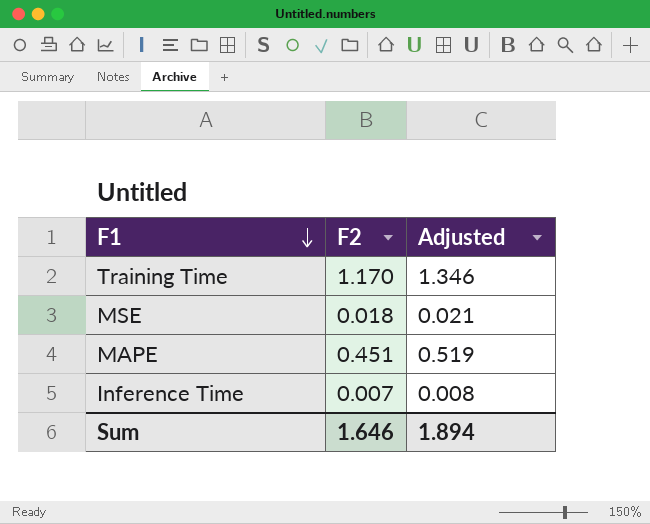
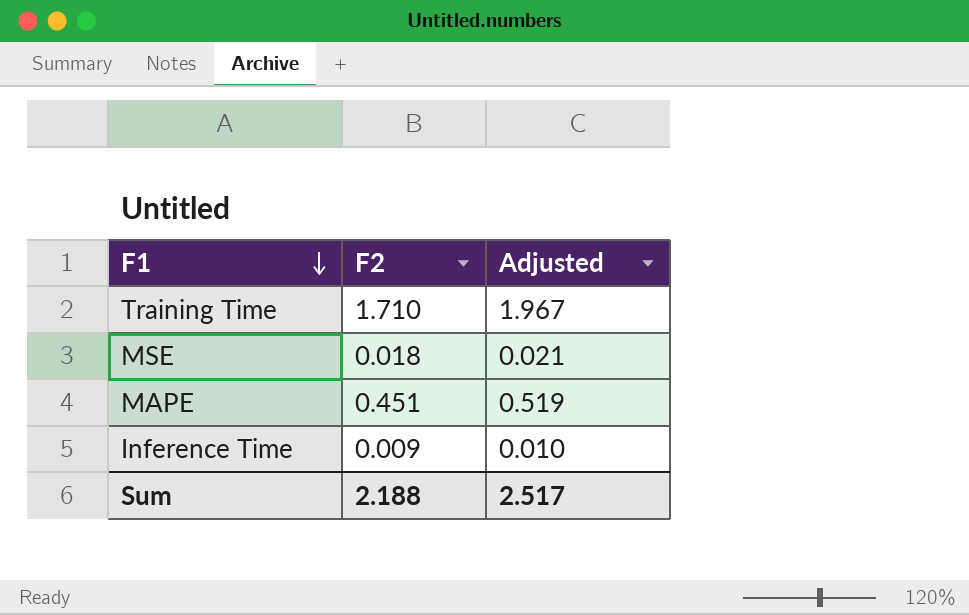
Training Time | F2: 1.170 -> 1.710
Training Time | Adjusted: 1.346 -> 1.967
Inference Time | F2: 0.007 -> 0.009
Inference Time | Adjusted: 0.008 -> 0.010
Sum | F2: 1.646 -> 2.188
Sum | Adjusted: 1.894 -> 2.517

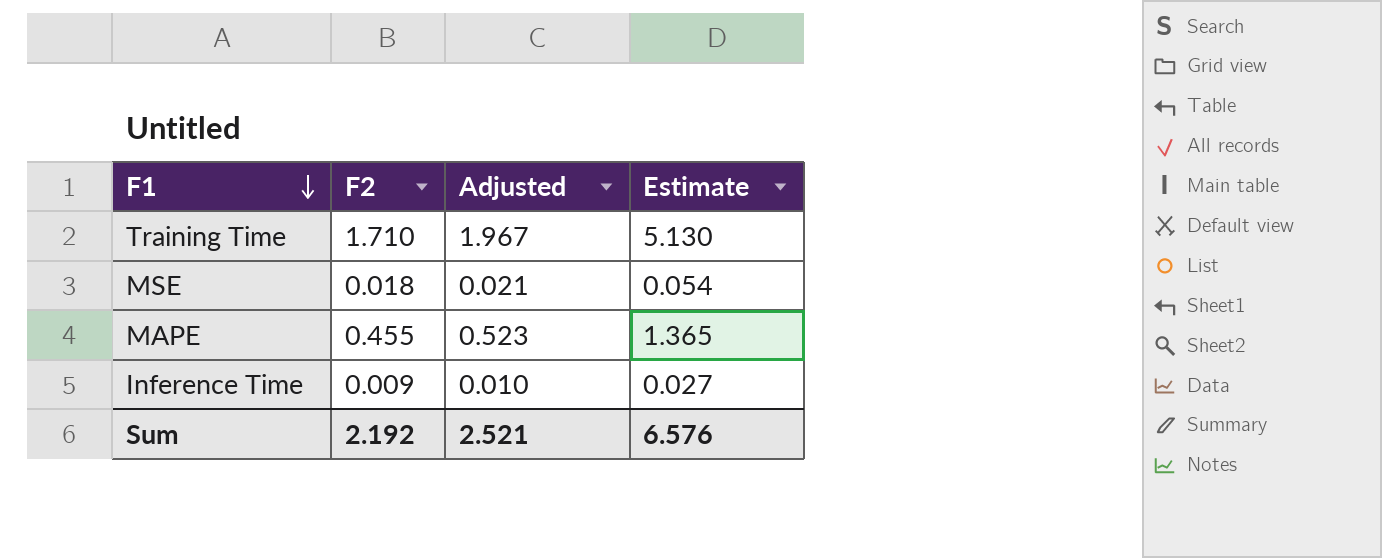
column Estimate | formula: none -> [F2] * 3
MAPE | F2: 0.451 -> 0.455
MAPE | Adjusted: 0.519 -> 0.523
Sum | F2: 2.188 -> 2.192
Sum | Adjusted: 2.517 -> 2.521

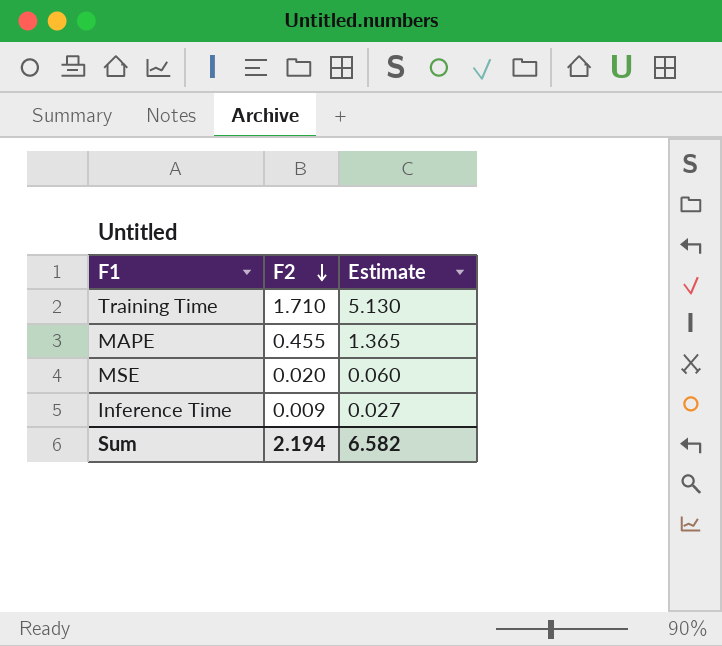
row order: F1 descending -> F2 descending
column Adjusted | formula: [F2] * 1.15 -> none
MSE | F2: 0.018 -> 0.020
MSE | Estimate: 0.054 -> 0.060
Sum | F2: 2.192 -> 2.194
Sum | Estimate: 6.576 -> 6.582

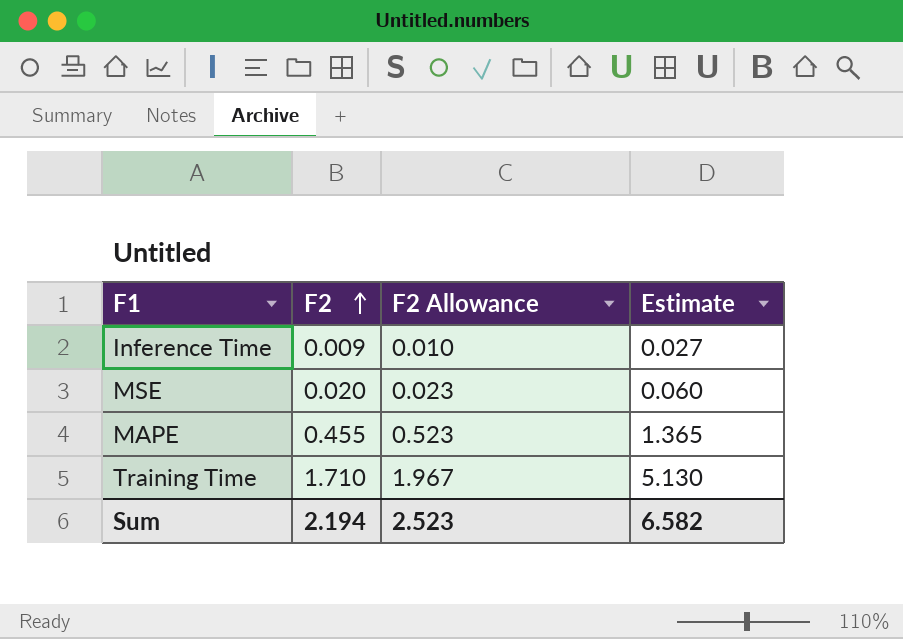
row order: F2 descending -> F2 ascending
column F2 Allowance | formula: none -> [F2] * 1.15

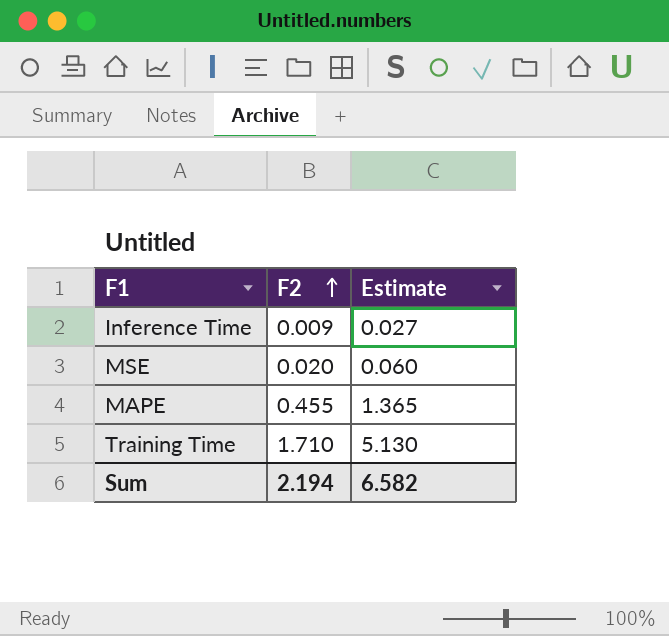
column F2 Allowance | formula: [F2] * 1.15 -> none

